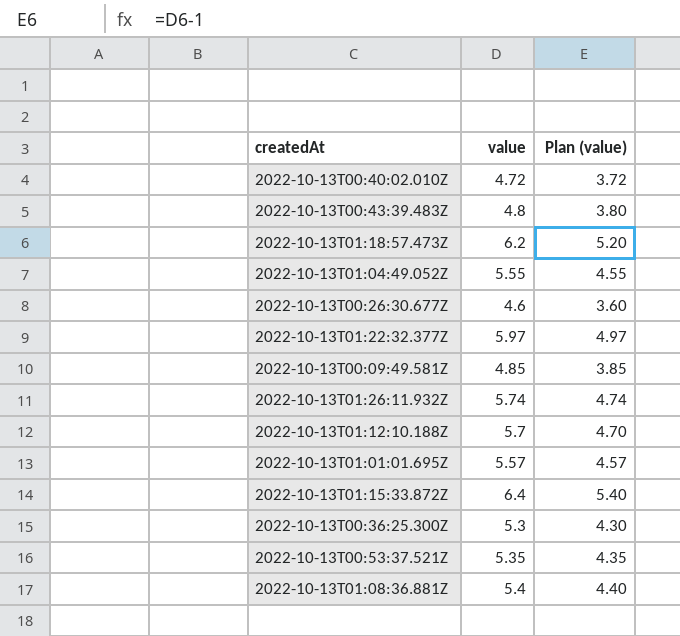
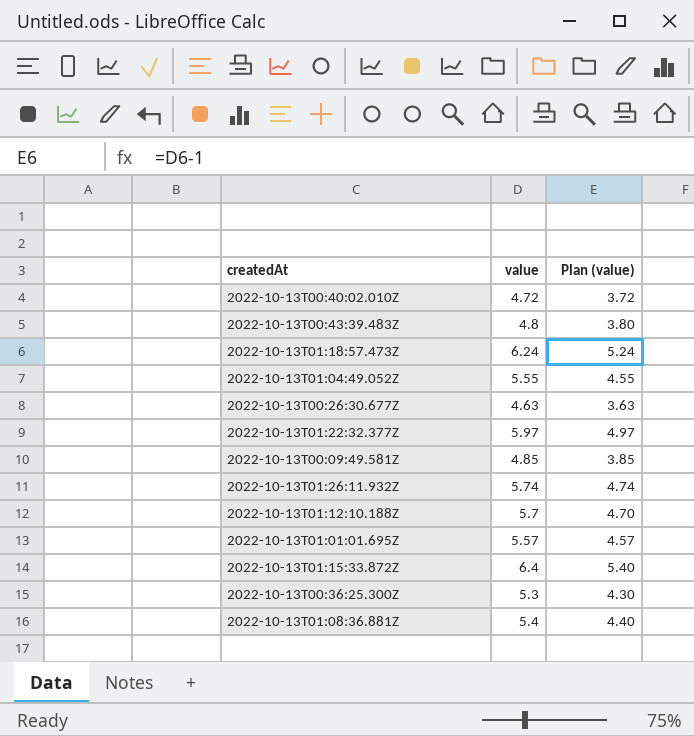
row 2022-10-13T00:53:37.521Z: 5.35 | 4.35 -> none
2022-10-13T01:18:57.473Z | value: 6.2 -> 6.24
2022-10-13T01:18:57.473Z | Plan (value): 5.20 -> 5.24
2022-10-13T00:26:30.677Z | value: 4.6 -> 4.63
2022-10-13T00:26:30.677Z | Plan (value): 3.60 -> 3.63

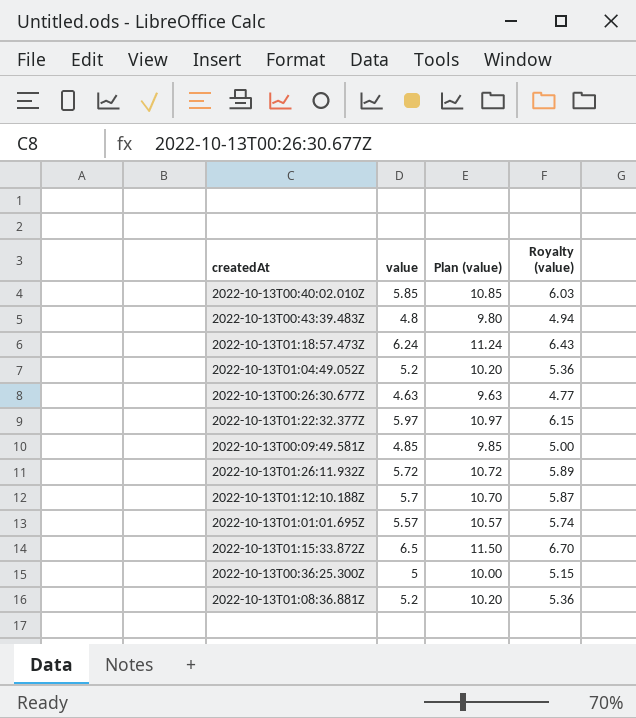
column Plan (value) | formula: [value] - 1 -> [value] + 5
column Royalty (value) | formula: none -> [value] * 1.03
2022-10-13T00:40:02.010Z | value: 4.72 -> 5.85
2022-10-13T01:04:49.052Z | value: 5.55 -> 5.2
2022-10-13T01:26:11.932Z | value: 5.74 -> 5.72
2022-10-13T01:15:33.872Z | value: 6.4 -> 6.5
2022-10-13T00:36:25.300Z | value: 5.3 -> 5
2022-10-13T01:08:36.881Z | value: 5.4 -> 5.2

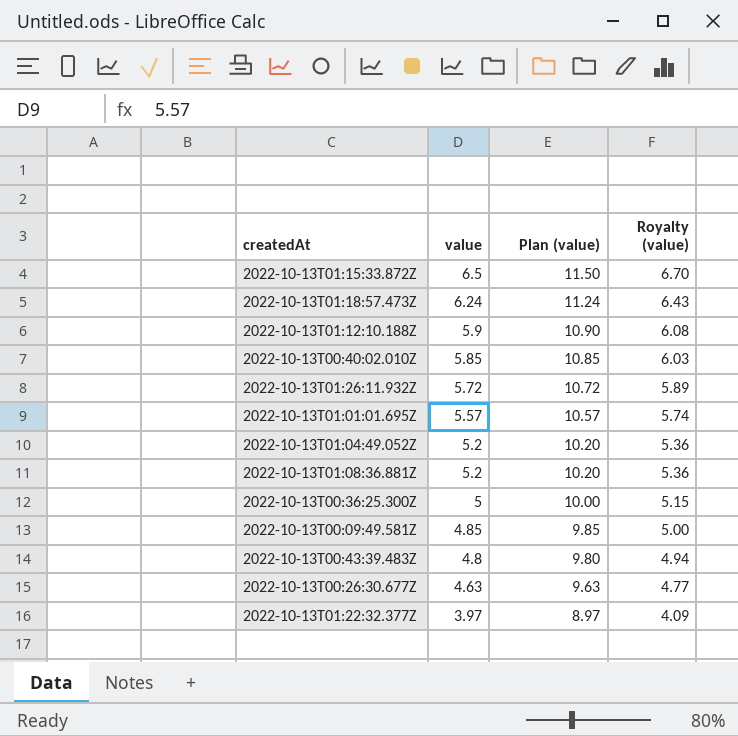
row order: none -> value descending
2022-10-13T01:12:10.188Z | value: 5.7 -> 5.9
2022-10-13T01:12:10.188Z | Plan (value): 10.70 -> 10.90
2022-10-13T01:12:10.188Z | Royalty (value): 5.87 -> 6.08
2022-10-13T01:22:32.377Z | value: 5.97 -> 3.97
2022-10-13T01:22:32.377Z | Plan (value): 10.97 -> 8.97
2022-10-13T01:22:32.377Z | Royalty (value): 6.15 -> 4.09

